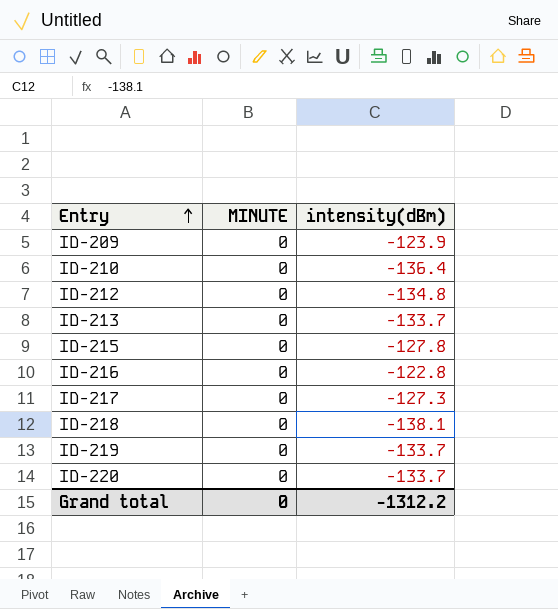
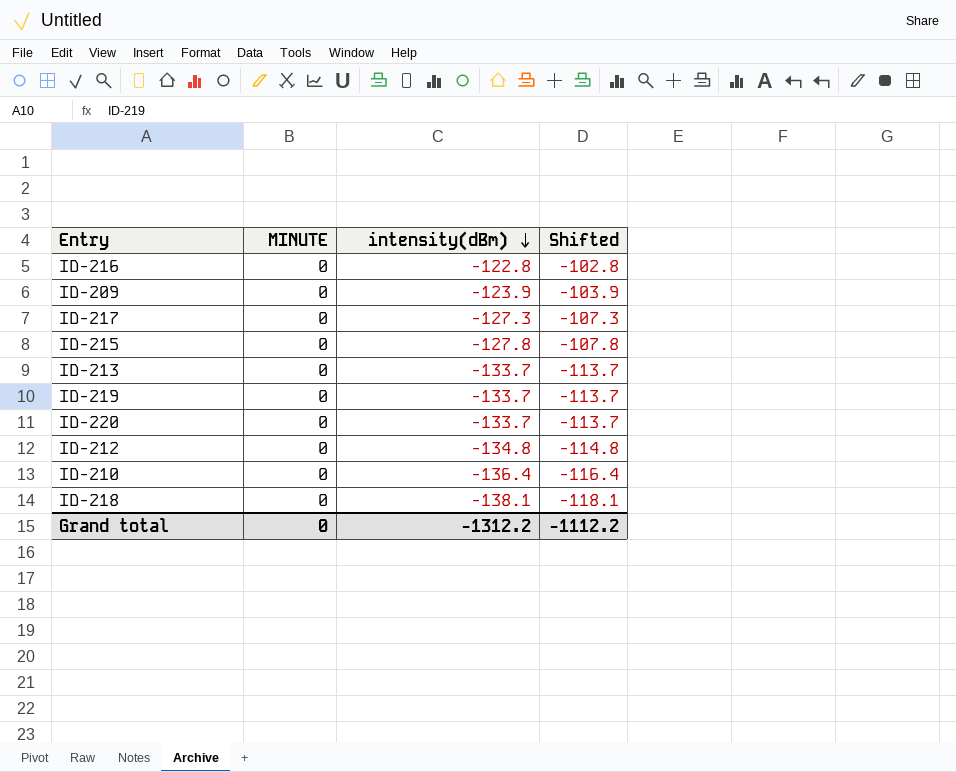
row order: Entry ascending -> intensity(dBm) descending
column Shifted | formula: none -> [intensity(dBm)] + 20

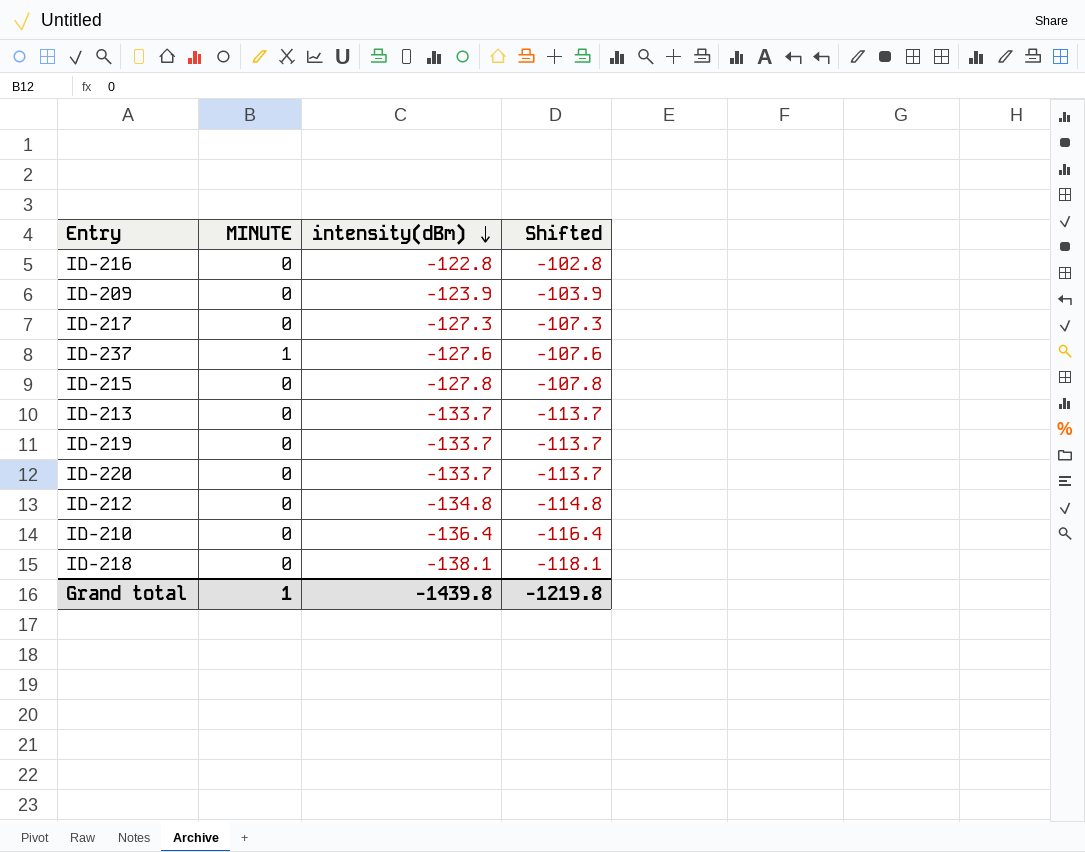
row ID-237: none -> 1 | -127.6 | -107.6
Grand total | MINUTE: 0 -> 1
Grand total | intensity(dBm): -1312.2 -> -1439.8
Grand total | Shifted: -1112.2 -> -1219.8

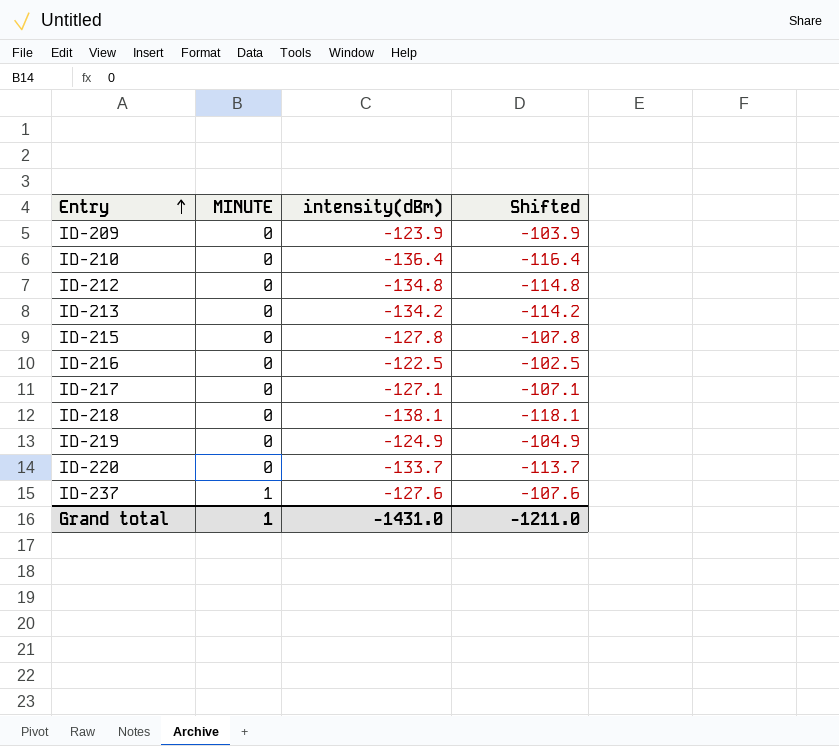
row order: intensity(dBm) descending -> Entry ascending
ID-213 | intensity(dBm): -133.7 -> -134.2
ID-213 | Shifted: -113.7 -> -114.2
ID-216 | intensity(dBm): -122.8 -> -122.5
ID-216 | Shifted: -102.8 -> -102.5
ID-217 | intensity(dBm): -127.3 -> -127.1
ID-217 | Shifted: -107.3 -> -107.1
ID-219 | intensity(dBm): -133.7 -> -124.9
ID-219 | Shifted: -113.7 -> -104.9
Grand total | intensity(dBm): -1439.8 -> -1431.0
Grand total | Shifted: -1219.8 -> -1211.0

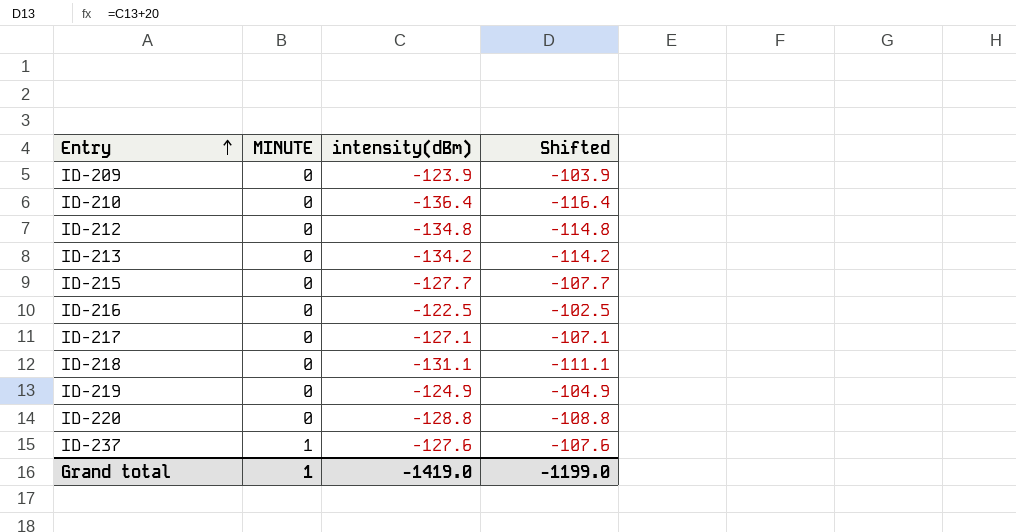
ID-215 | intensity(dBm): -127.8 -> -127.7
ID-215 | Shifted: -107.8 -> -107.7
ID-218 | intensity(dBm): -138.1 -> -131.1
ID-218 | Shifted: -118.1 -> -111.1
ID-220 | intensity(dBm): -133.7 -> -128.8
ID-220 | Shifted: -113.7 -> -108.8
Grand total | intensity(dBm): -1431.0 -> -1419.0
Grand total | Shifted: -1211.0 -> -1199.0

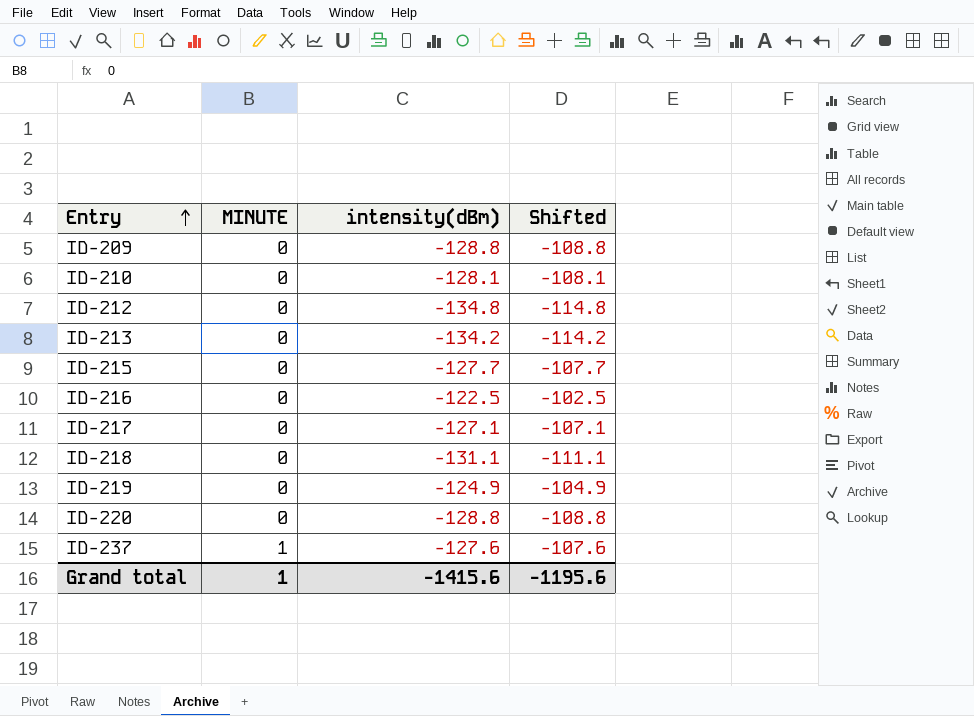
ID-209 | intensity(dBm): -123.9 -> -128.8
ID-209 | Shifted: -103.9 -> -108.8
ID-210 | intensity(dBm): -136.4 -> -128.1
ID-210 | Shifted: -116.4 -> -108.1
Grand total | intensity(dBm): -1419.0 -> -1415.6
Grand total | Shifted: -1199.0 -> -1195.6

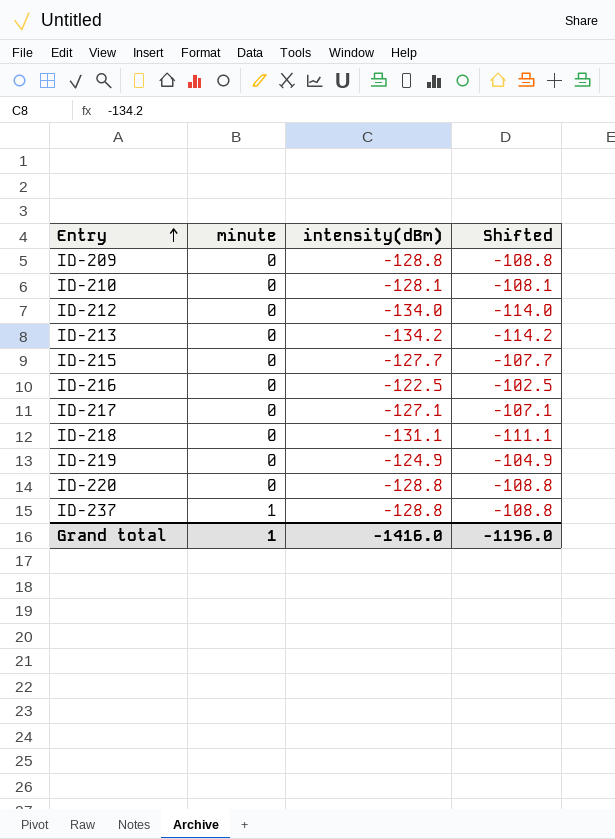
column name: MINUTE -> minute
ID-212 | intensity(dBm): -134.8 -> -134.0
ID-212 | Shifted: -114.8 -> -114.0
ID-237 | intensity(dBm): -127.6 -> -128.8
ID-237 | Shifted: -107.6 -> -108.8
Grand total | intensity(dBm): -1415.6 -> -1416.0
Grand total | Shifted: -1195.6 -> -1196.0

